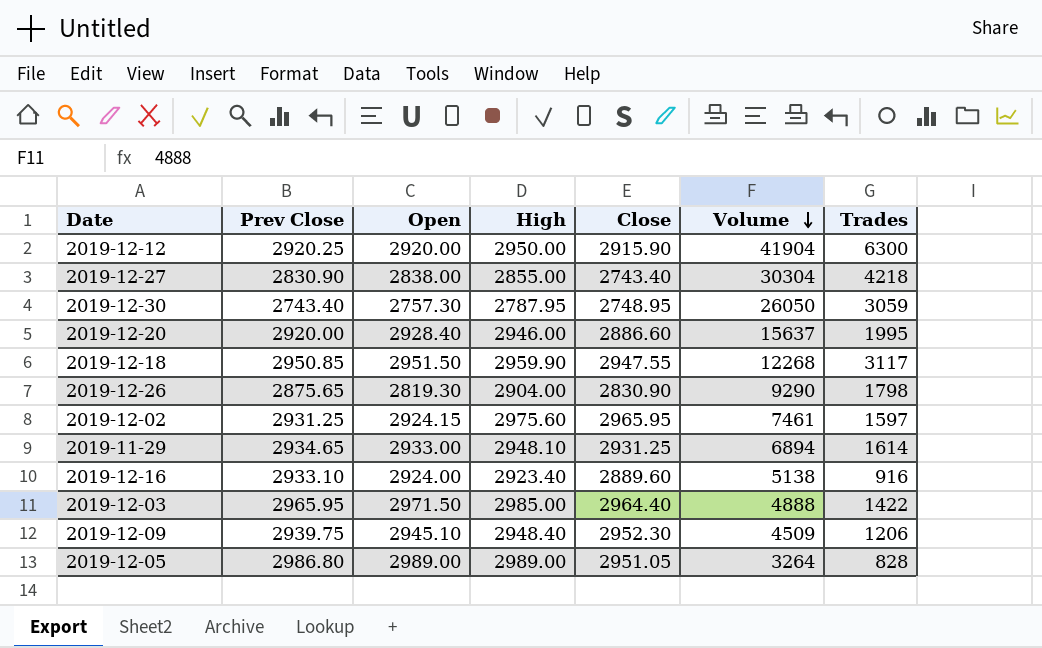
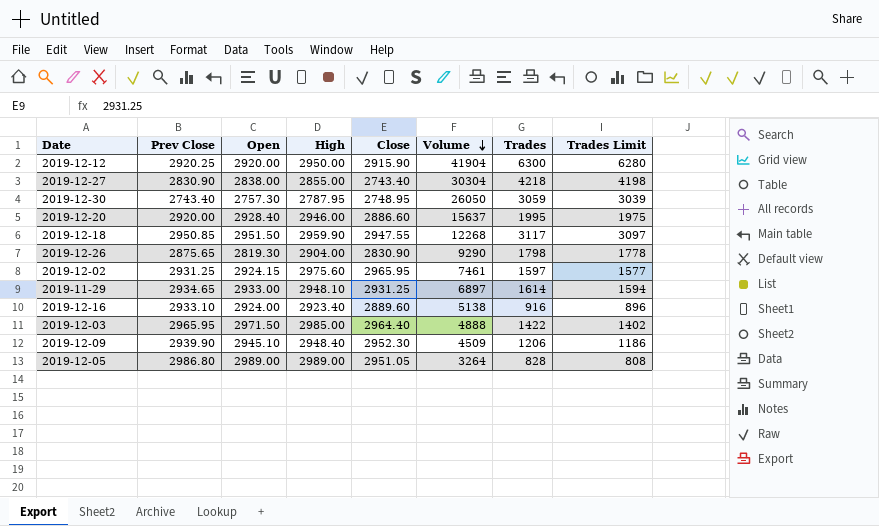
column Trades Limit | formula: none -> [Trades] - 20
2019-11-29 | Volume: 6894 -> 6897
2019-12-09 | Prev Close: 2939.75 -> 2939.90

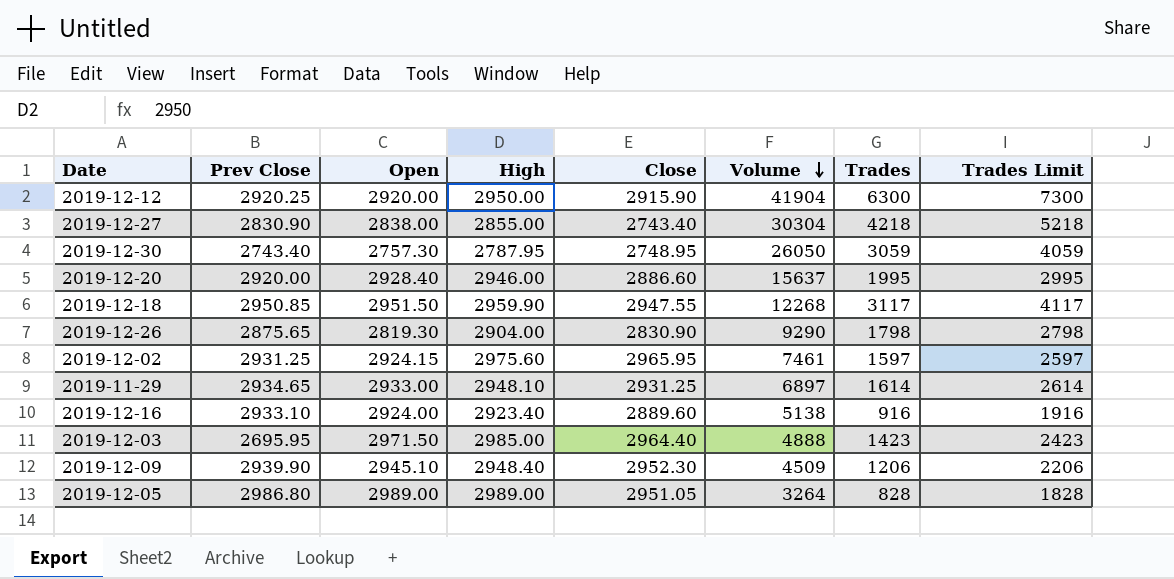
column Trades Limit | formula: [Trades] - 20 -> [Trades] + 1000
2019-12-03 | Prev Close: 2965.95 -> 2695.95
2019-12-03 | Trades: 1422 -> 1423

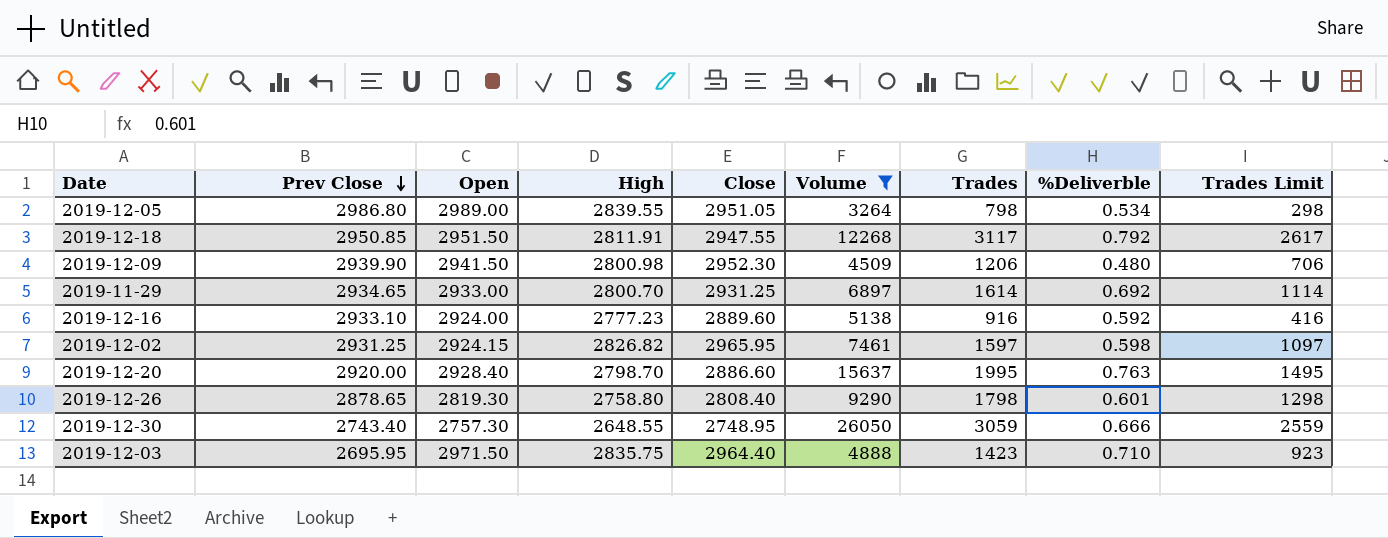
filter: none -> Volume <= 26050
row order: Volume descending -> Prev Close descending
column %Deliverble | position: none -> 8
column Trades Limit | formula: [Trades] + 1000 -> [Trades] - 500
2019-12-05 | High: 2989.00 -> 2839.55
2019-12-05 | Trades: 828 -> 798
2019-12-18 | High: 2959.90 -> 2811.91
2019-12-09 | Open: 2945.10 -> 2941.50
2019-12-09 | High: 2948.40 -> 2800.98
2019-11-29 | High: 2948.10 -> 2800.70
2019-12-16 | High: 2923.40 -> 2777.23
2019-12-02 | High: 2975.60 -> 2826.82
2019-12-20 | High: 2946.00 -> 2798.70
2019-12-26 | Prev Close: 2875.65 -> 2878.65
2019-12-26 | High: 2904.00 -> 2758.80
2019-12-26 | Close: 2830.90 -> 2808.40
2019-12-30 | High: 2787.95 -> 2648.55
2019-12-03 | High: 2985.00 -> 2835.75

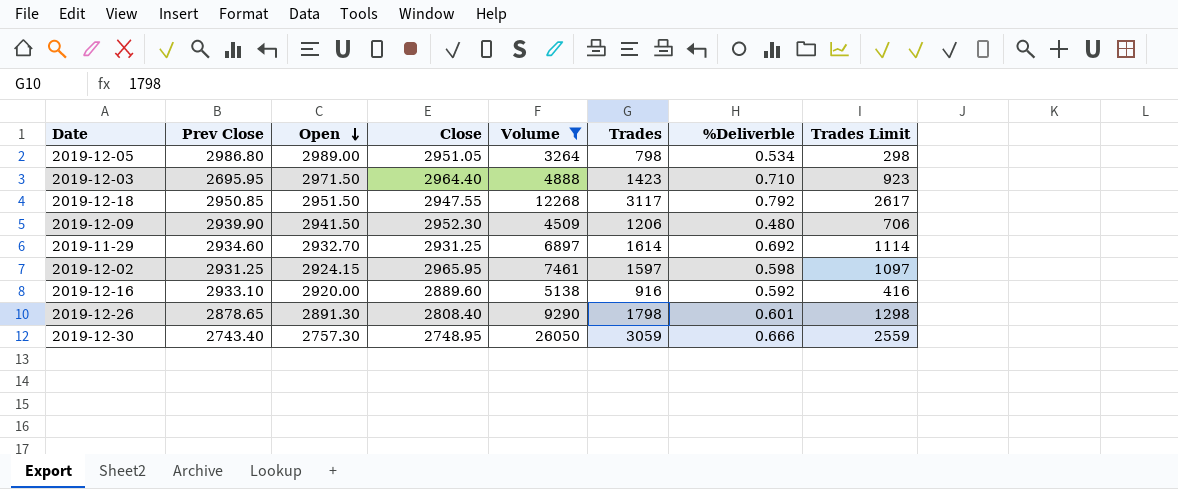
row order: Prev Close descending -> Open descending
column High | position: 4 -> none
row 2019-12-20: 2920.00 | 2928.40 | 2798.70 | 2886.60 | 15637 | 1995 | 0.763 | 1495 -> none
2019-11-29 | Prev Close: 2934.65 -> 2934.60
2019-11-29 | Open: 2933.00 -> 2932.70
2019-12-16 | Open: 2924.00 -> 2920.00
2019-12-26 | Open: 2819.30 -> 2891.30

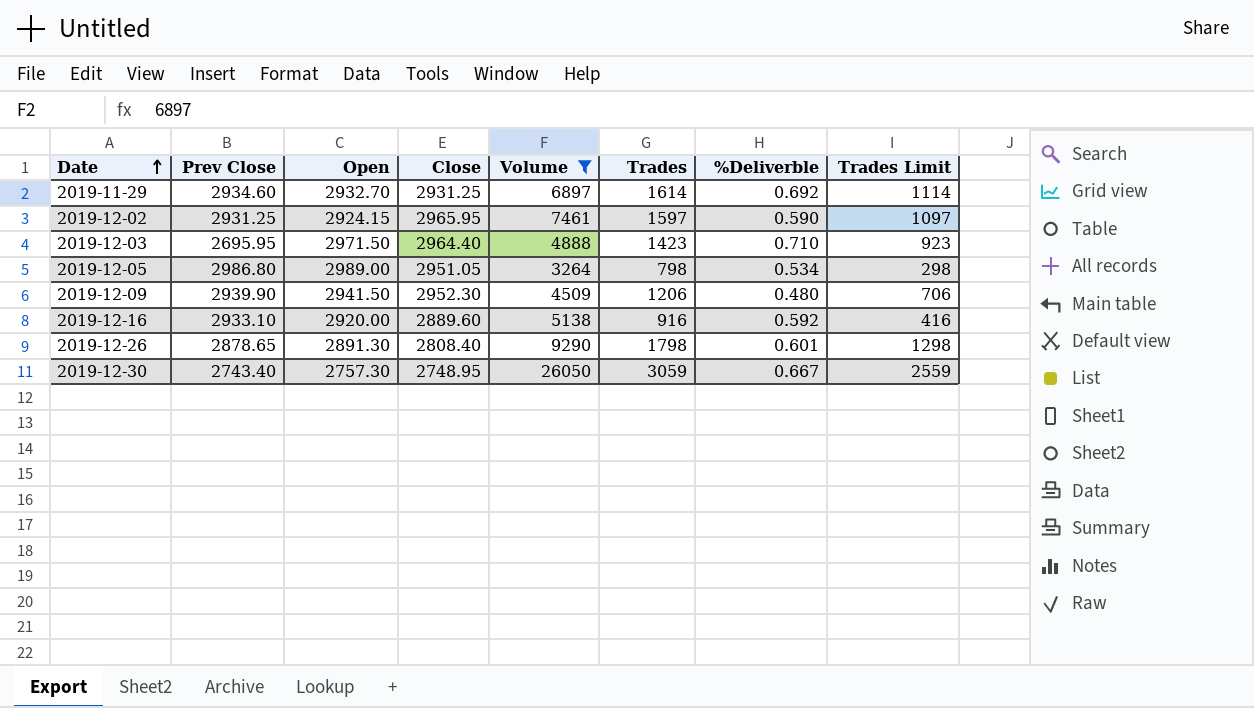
row order: Open descending -> Date ascending
row 2019-12-18: 2950.85 | 2951.50 | 2947.55 | 12268 | 3117 | 0.792 | 2617 -> none
2019-12-02 | %Deliverble: 0.598 -> 0.590
2019-12-30 | %Deliverble: 0.666 -> 0.667

